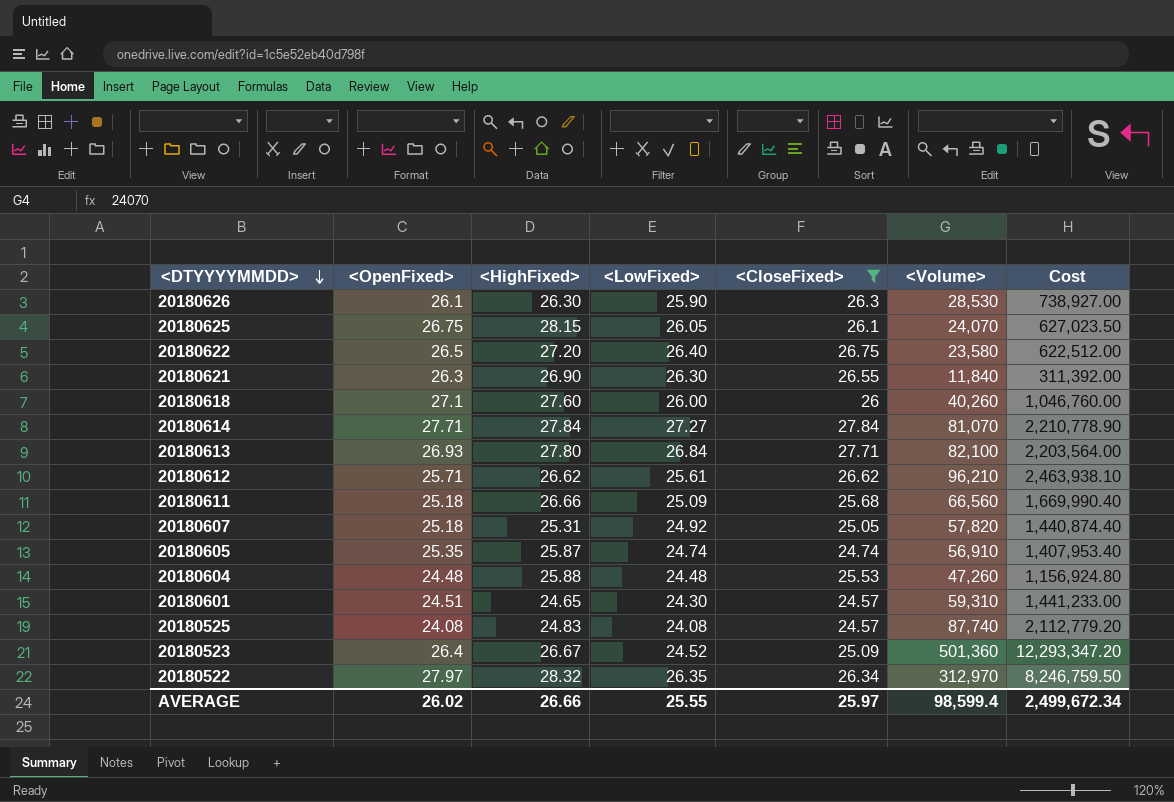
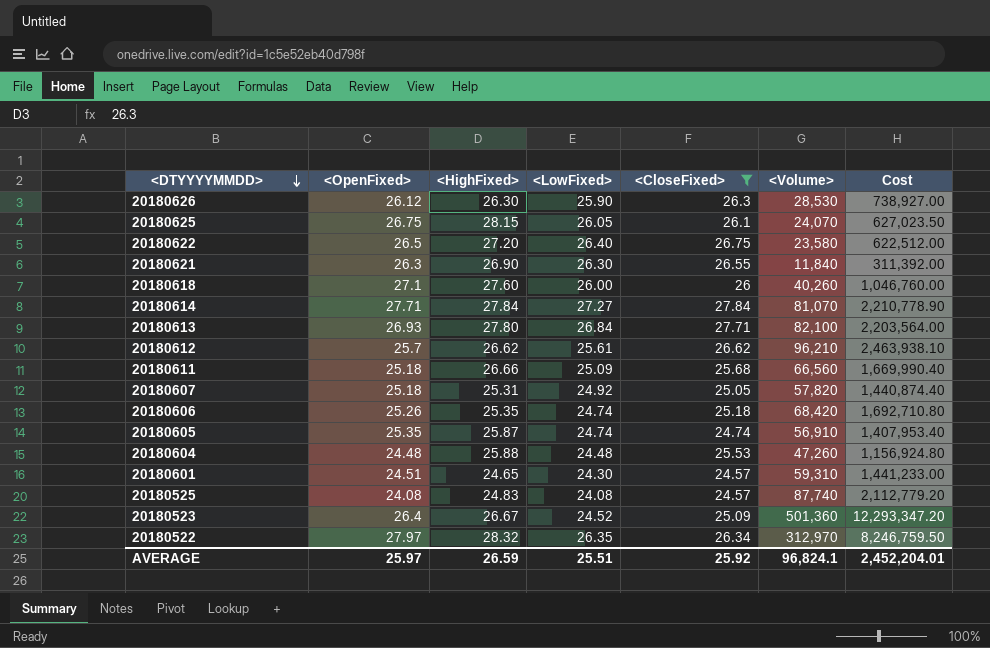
20180626 | <OpenFixed>: 26.1 -> 26.12
20180612 | <OpenFixed>: 25.71 -> 25.7
row 20180606: none -> 25.26 | 25.35 | 24.74 | 25.18 | 68,420 | 1,692,710.80
AVERAGE | <OpenFixed>: 26.02 -> 25.97
AVERAGE | <HighFixed>: 26.66 -> 26.59
AVERAGE | <LowFixed>: 25.55 -> 25.51
AVERAGE | <CloseFixed>: 25.97 -> 25.92
AVERAGE | <Volume>: 98,599.4 -> 96,824.1
AVERAGE | Cost: 2,499,672.34 -> 2,452,204.01

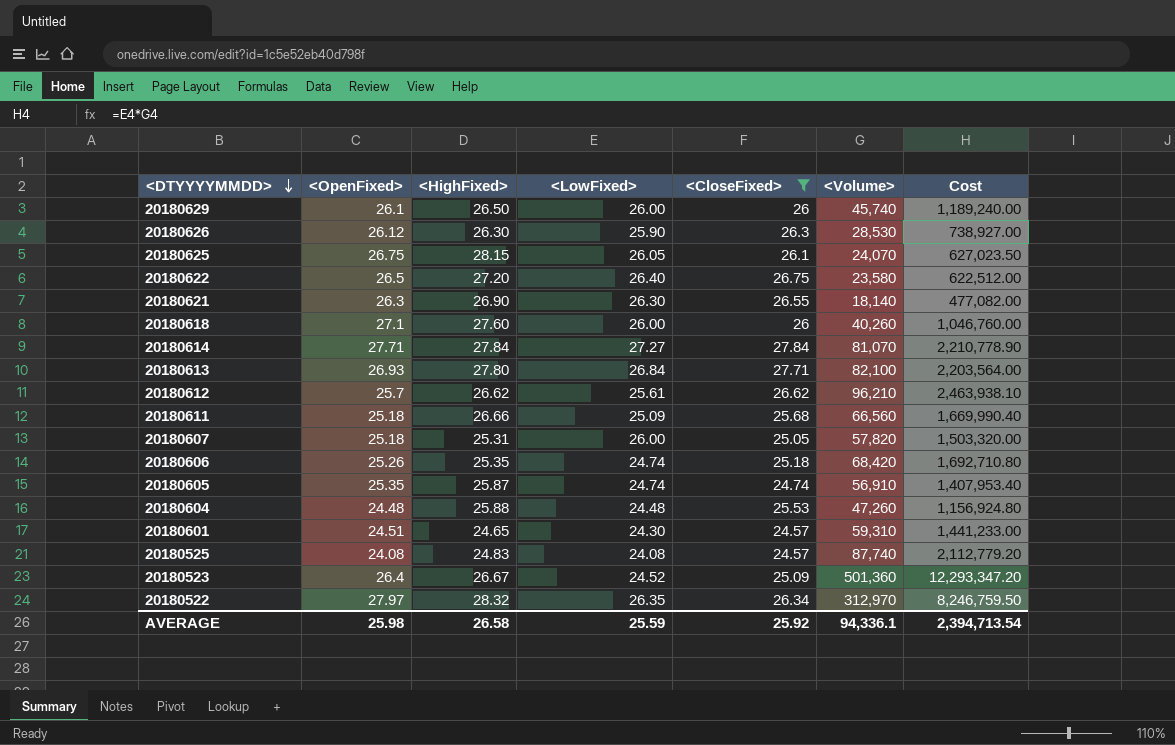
row 20180629: none -> 26.1 | 26.50 | 26.00 | 26 | 45,740 | 1,189,240.00
20180621 | <Volume>: 11,840 -> 18,140
20180621 | Cost: 311,392.00 -> 477,082.00
20180607 | <LowFixed>: 24.92 -> 26.00
20180607 | Cost: 1,440,874.40 -> 1,503,320.00
AVERAGE | <OpenFixed>: 25.97 -> 25.98
AVERAGE | <HighFixed>: 26.59 -> 26.58
AVERAGE | <LowFixed>: 25.51 -> 25.59
AVERAGE | <Volume>: 96,824.1 -> 94,336.1
AVERAGE | Cost: 2,452,204.01 -> 2,394,713.54

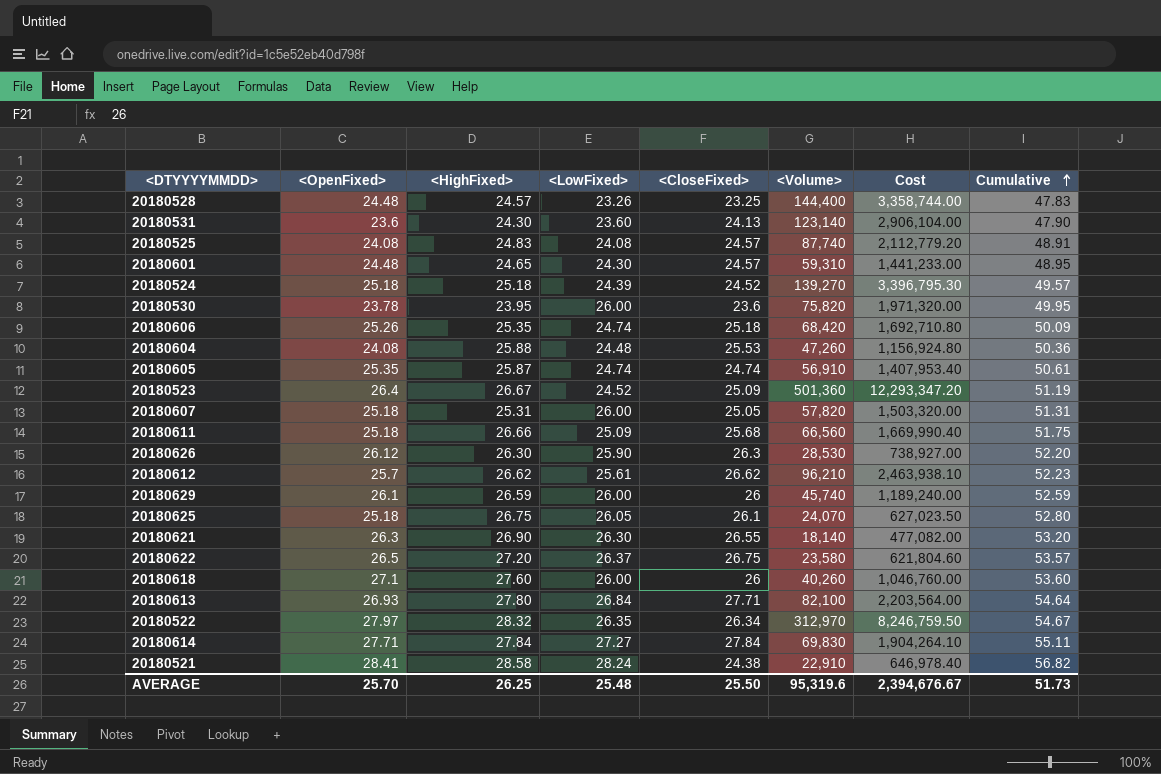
filter: <CloseFixed> >= 24.57 -> none
row order: <DTYYYYMMDD> descending -> Cumulative ascending
column Cumulative | formula: none -> [<HighFixed>] + [<LowFixed>]
20180601 | <OpenFixed>: 24.51 -> 24.48
20180604 | <OpenFixed>: 24.48 -> 24.08
20180629 | <HighFixed>: 26.50 -> 26.59
20180625 | <OpenFixed>: 26.75 -> 25.18
20180625 | <HighFixed>: 28.15 -> 26.75
20180622 | <LowFixed>: 26.40 -> 26.37
20180622 | Cost: 622,512.00 -> 621,804.60
20180614 | <Volume>: 81,070 -> 69,830
20180614 | Cost: 2,210,778.90 -> 1,904,264.10
AVERAGE | <OpenFixed>: 25.98 -> 25.70
AVERAGE | <HighFixed>: 26.58 -> 26.25
AVERAGE | <LowFixed>: 25.59 -> 25.48
AVERAGE | <CloseFixed>: 25.92 -> 25.50
AVERAGE | <Volume>: 94,336.1 -> 95,319.6
AVERAGE | Cost: 2,394,713.54 -> 2,394,676.67

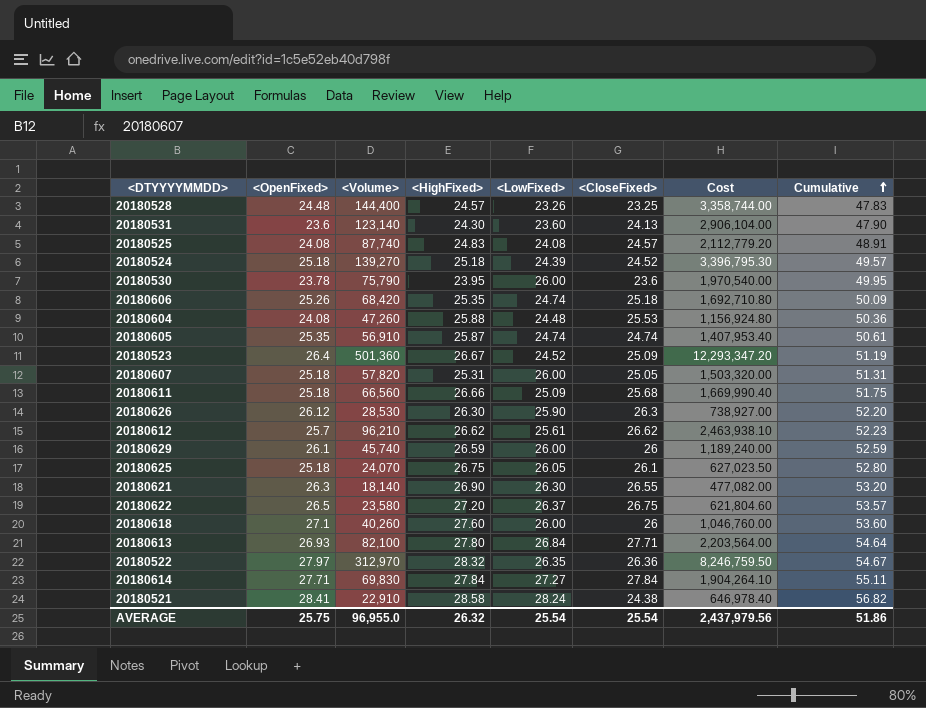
column <Volume> | position: 6 -> 3
row 20180601: 24.48 | 24.65 | 24.30 | 24.57 | 59,310 | 1,441,233.00 | 48.95 -> none
20180530 | <Volume>: 75,820 -> 75,790
20180530 | Cost: 1,971,320.00 -> 1,970,540.00
20180522 | <CloseFixed>: 26.34 -> 26.36
AVERAGE | <OpenFixed>: 25.70 -> 25.75
AVERAGE | <Volume>: 95,319.6 -> 96,955.0
AVERAGE | <HighFixed>: 26.25 -> 26.32
AVERAGE | <LowFixed>: 25.48 -> 25.54
AVERAGE | <CloseFixed>: 25.50 -> 25.54
AVERAGE | Cost: 2,394,676.67 -> 2,437,979.56
AVERAGE | Cumulative: 51.73 -> 51.86

